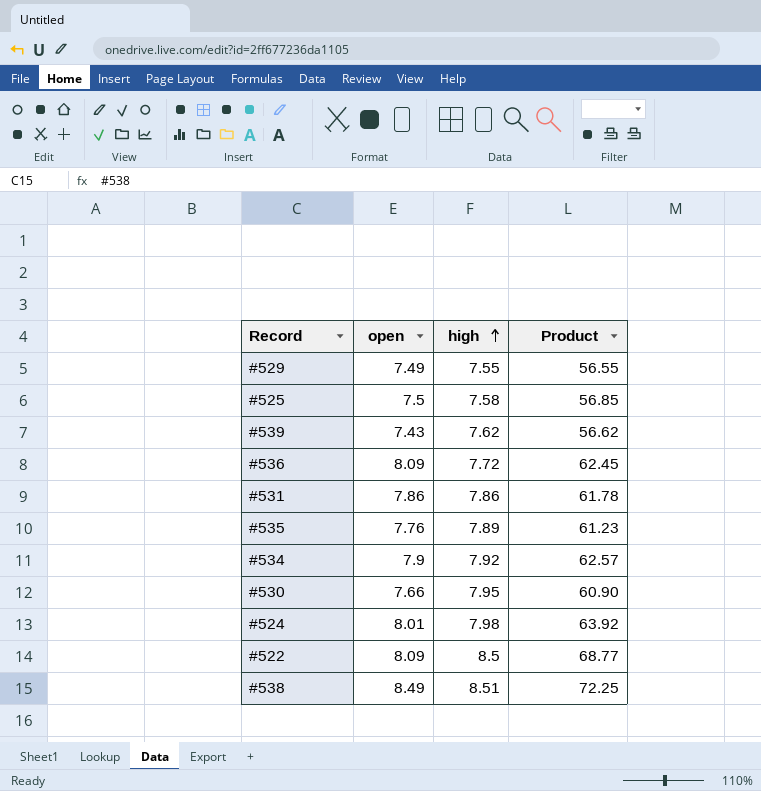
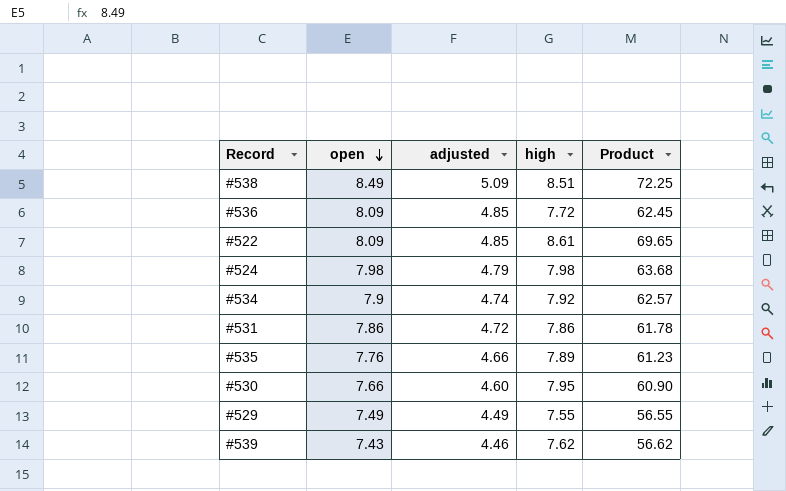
row order: high ascending -> open descending
column adjusted | formula: none -> [open] * 0.6
row #525: 7.5 | 7.58 | 56.85 -> none
#522 | high: 8.5 -> 8.61
#522 | Product: 68.77 -> 69.65
#524 | open: 8.01 -> 7.98
#524 | Product: 63.92 -> 63.68

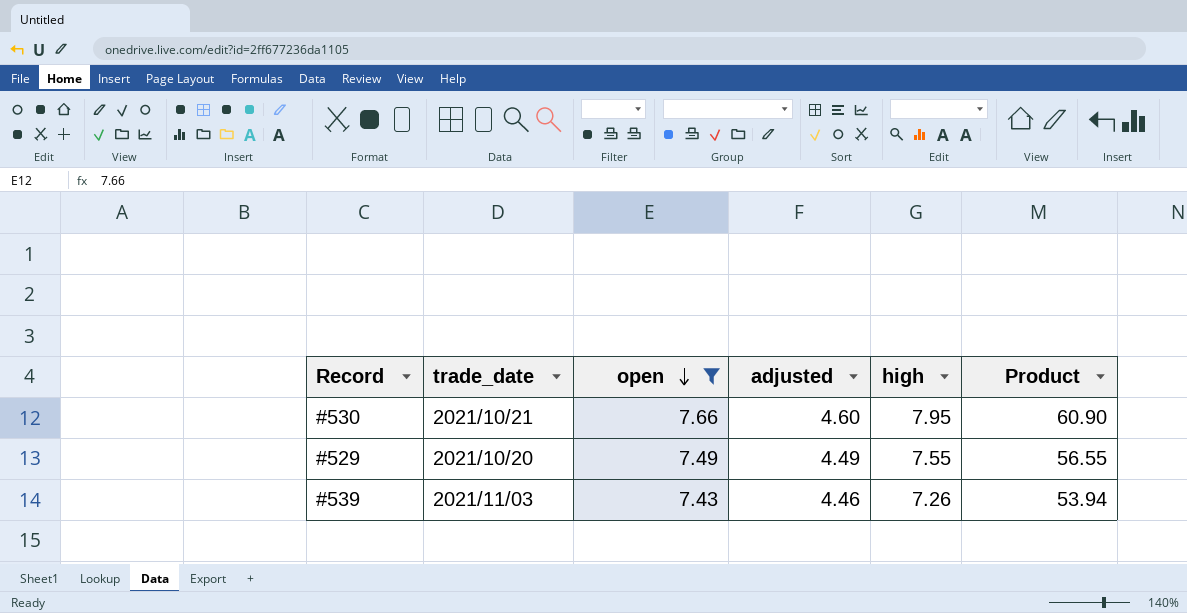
filter: none -> open <= 7.66
column trade_date | position: none -> 2
#539 | high: 7.62 -> 7.26
#539 | Product: 56.62 -> 53.94

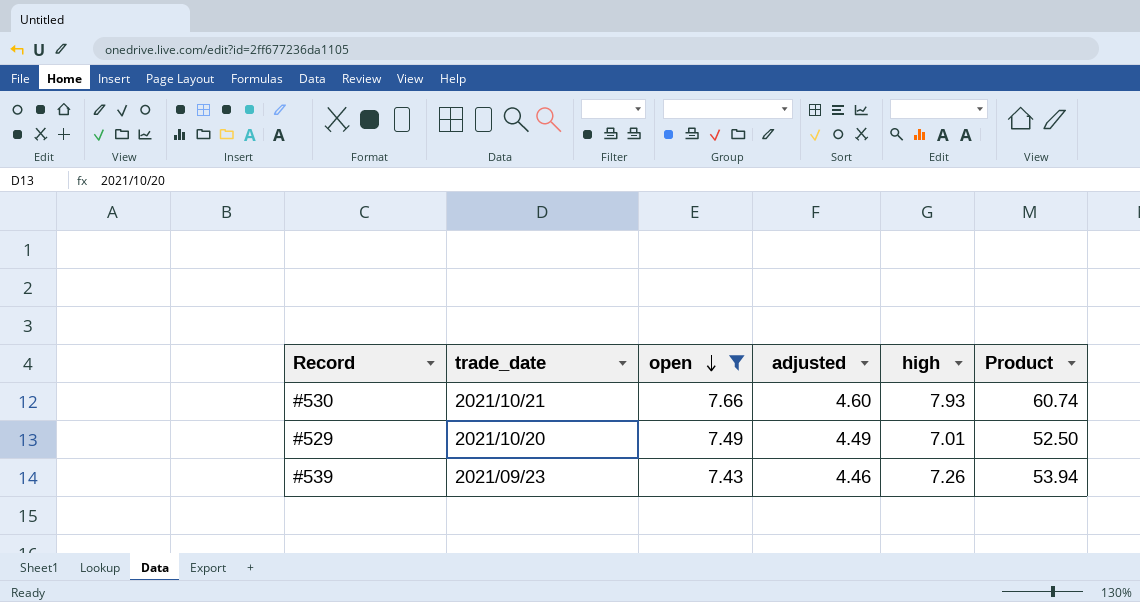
#530 | high: 7.95 -> 7.93
#530 | Product: 60.90 -> 60.74
#529 | high: 7.55 -> 7.01
#529 | Product: 56.55 -> 52.50
#539 | trade_date: 2021/11/03 -> 2021/09/23

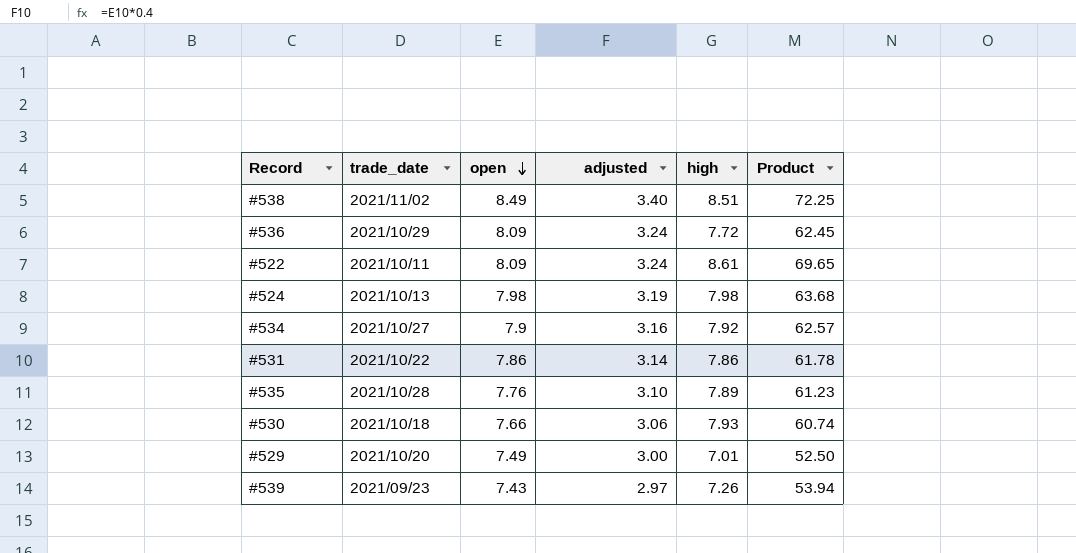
filter: open <= 7.66 -> none
column adjusted | formula: [open] * 0.6 -> [open] * 0.4
#530 | trade_date: 2021/10/21 -> 2021/10/18

